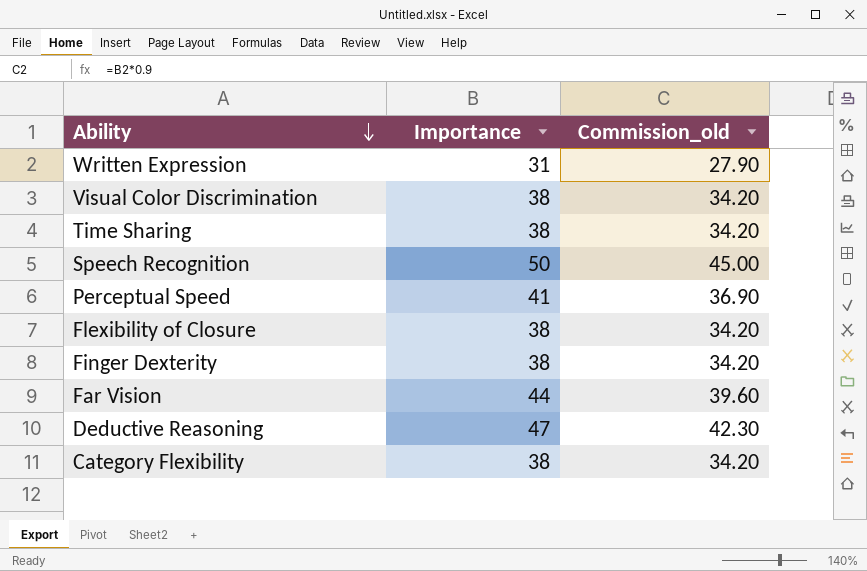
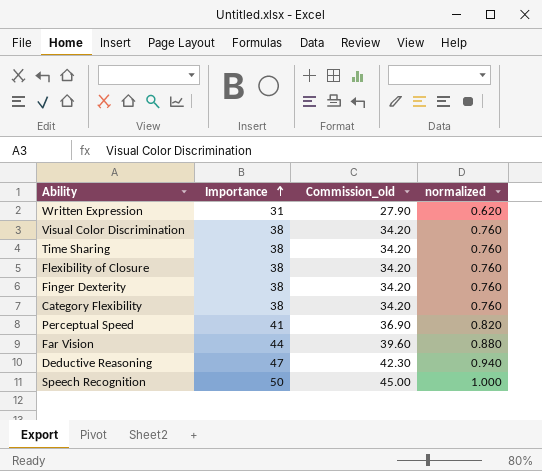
row order: Ability descending -> Importance ascending
column normalized | formula: none -> [Importance] * 0.02

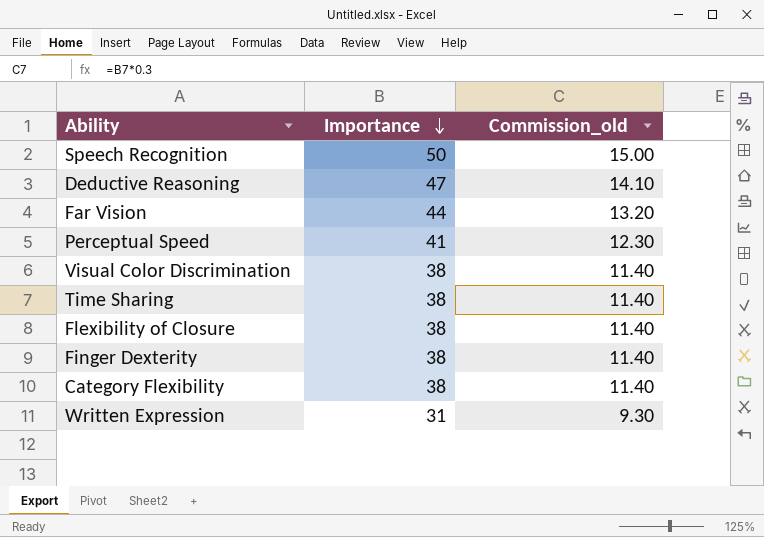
row order: Importance ascending -> Importance descending
column normalized | formula: [Importance] * 0.02 -> none
column Commission_old | formula: [Importance] * 0.9 -> [Importance] * 0.3

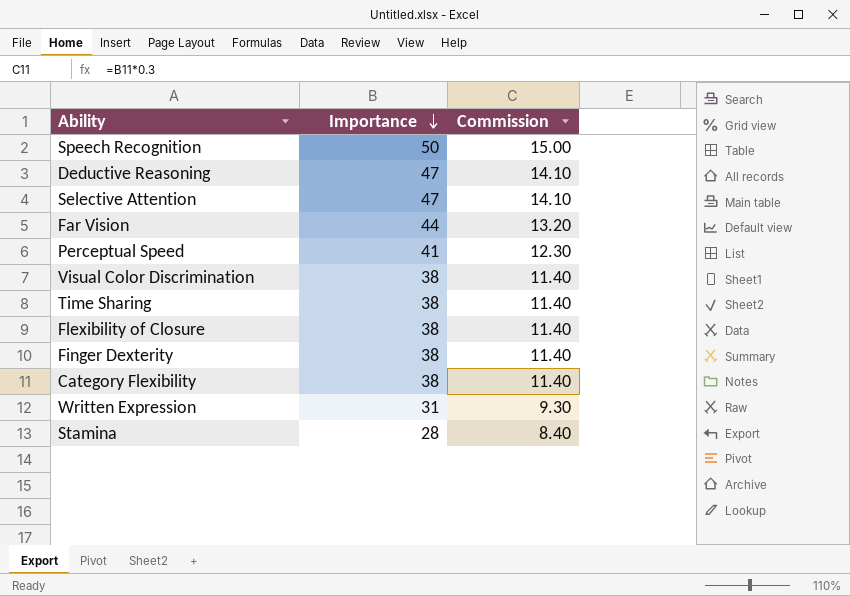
column name: Commission_old -> Commission
row Selective Attention: none -> 47 | 14.10
row Stamina: none -> 28 | 8.40

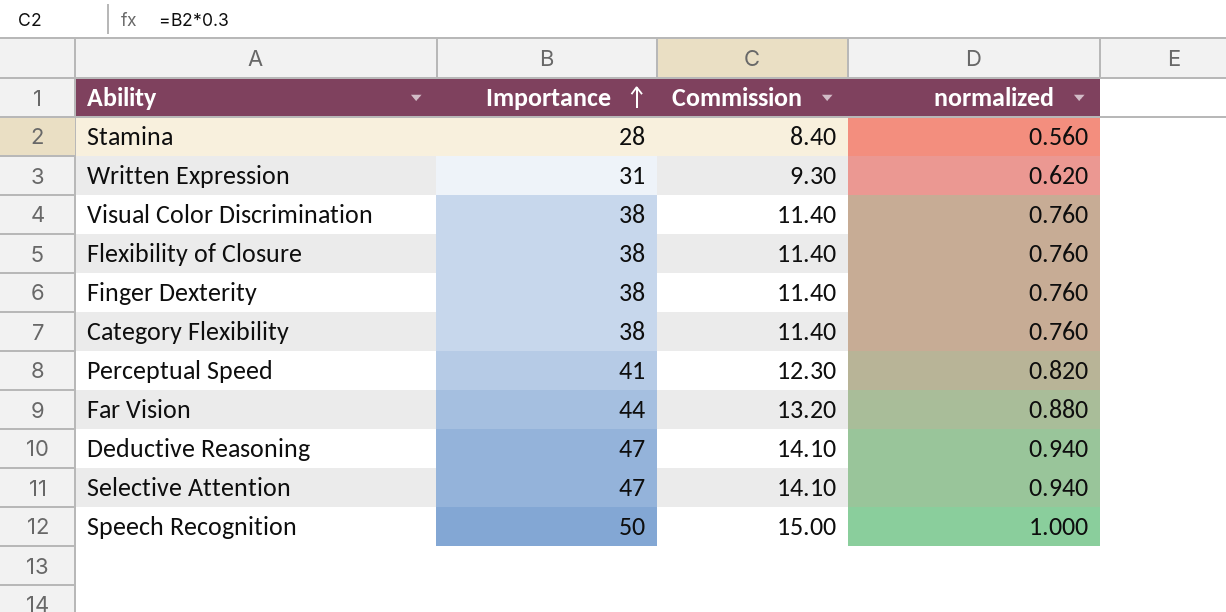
row order: Importance descending -> Importance ascending
column normalized | formula: none -> [Importance] * 0.02
row Time Sharing: 38 | 11.40 -> none

